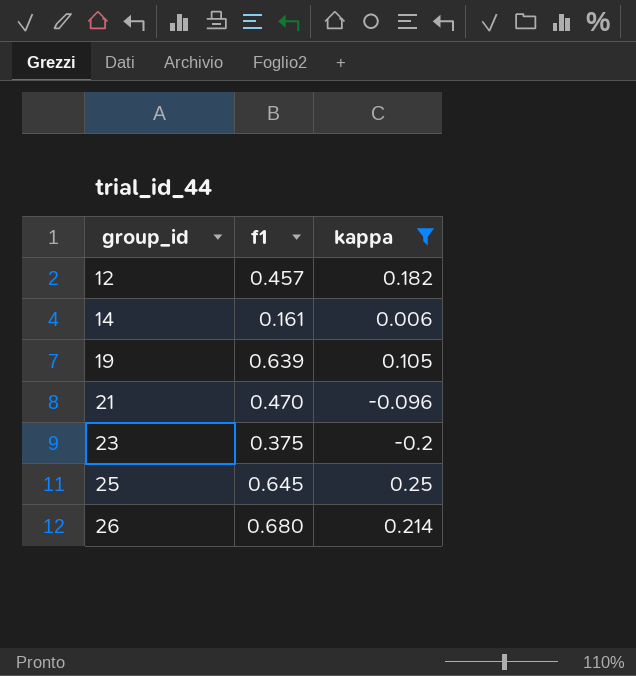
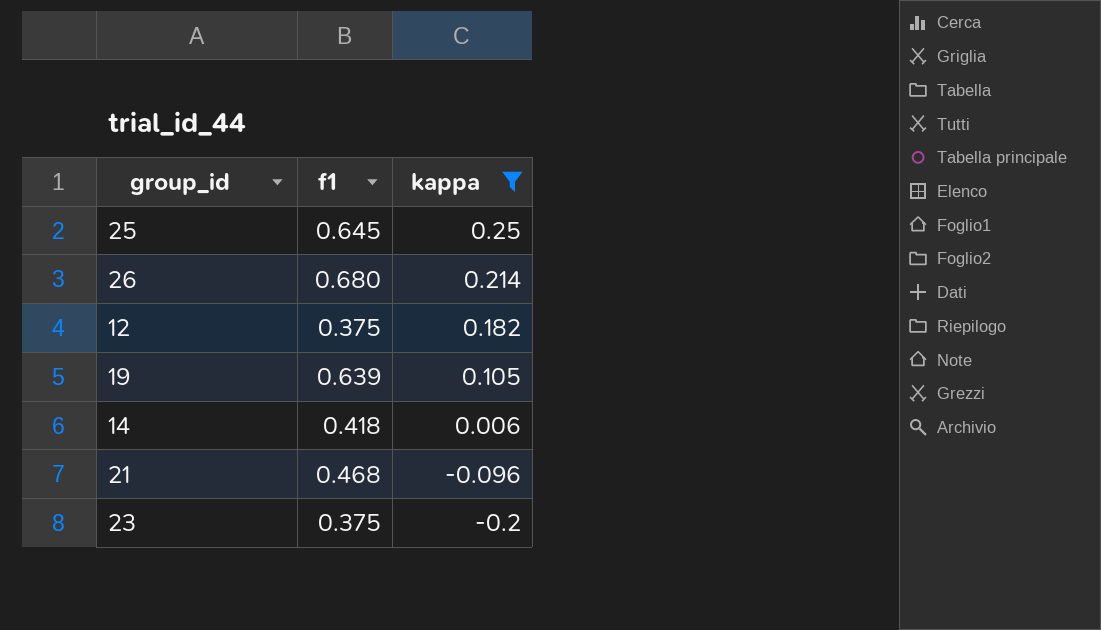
row order: group_id ascending -> kappa descending
12 | f1: 0.457 -> 0.375
14 | f1: 0.161 -> 0.418
21 | f1: 0.470 -> 0.468

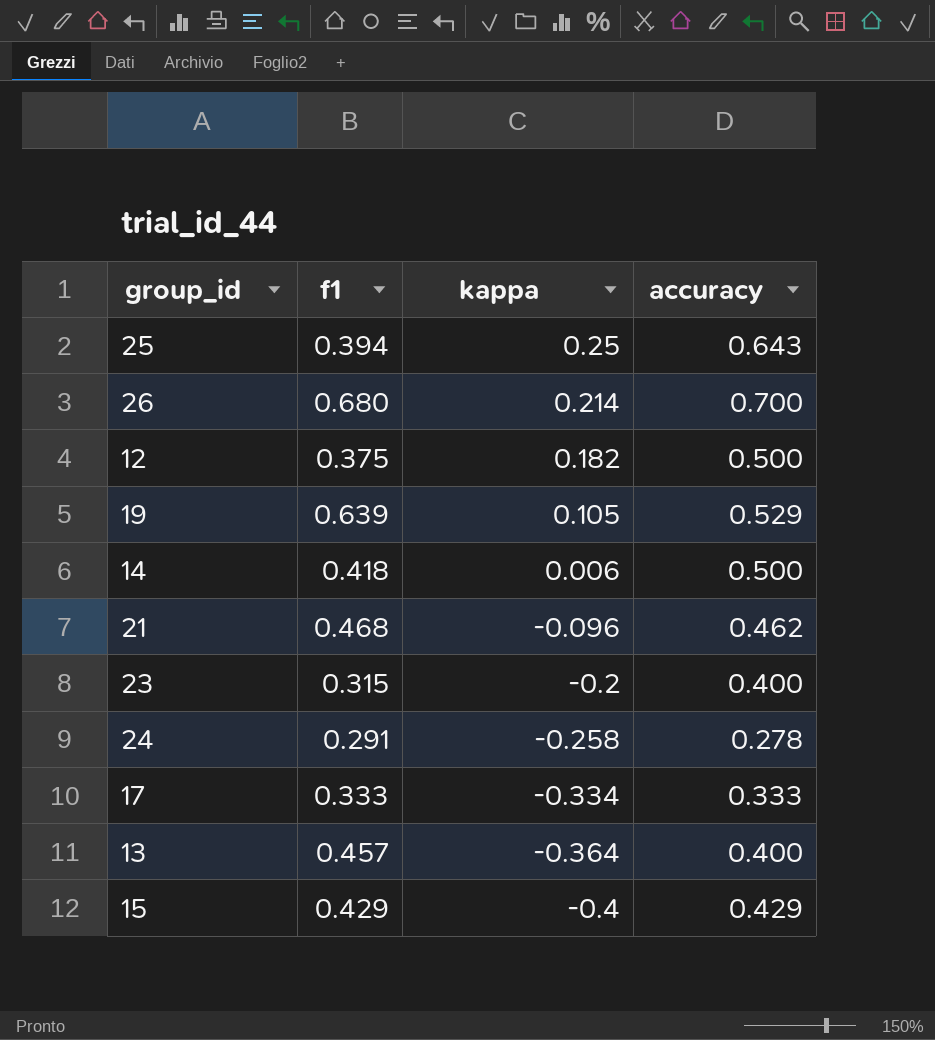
filter: kappa >= -0.2 -> none
column accuracy | position: none -> 4
25 | f1: 0.645 -> 0.394
23 | f1: 0.375 -> 0.315

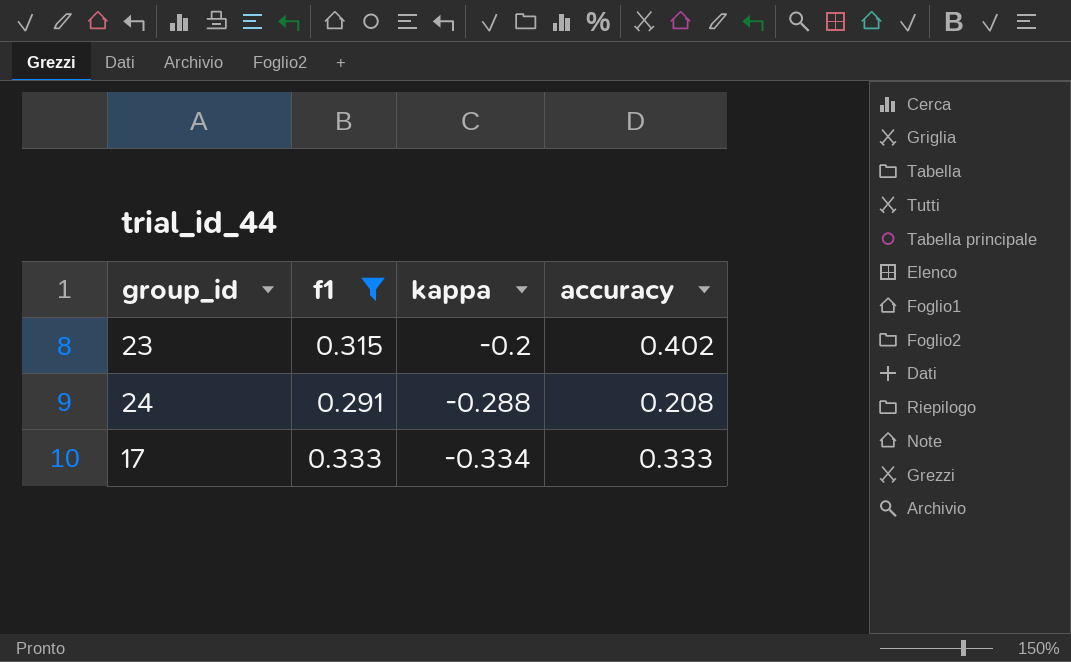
filter: none -> f1 <= 0.333
23 | accuracy: 0.400 -> 0.402
24 | kappa: -0.258 -> -0.288
24 | accuracy: 0.278 -> 0.208

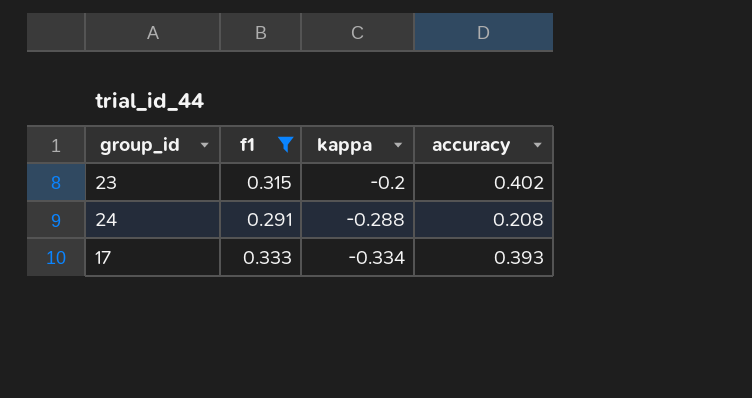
17 | accuracy: 0.333 -> 0.393

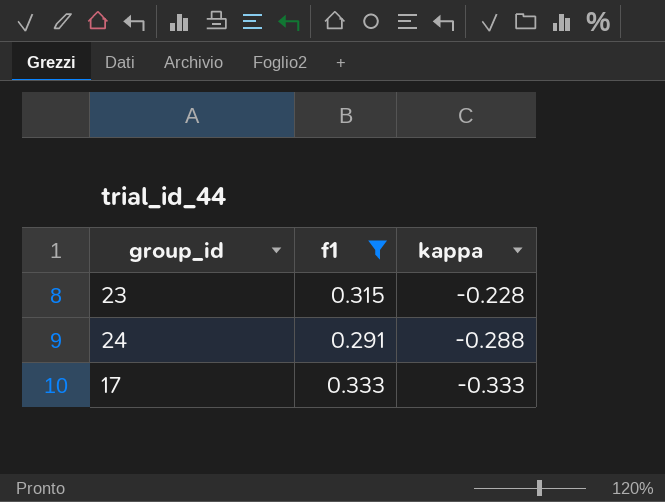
column accuracy | position: 4 -> none
23 | kappa: -0.2 -> -0.228
17 | kappa: -0.334 -> -0.333

